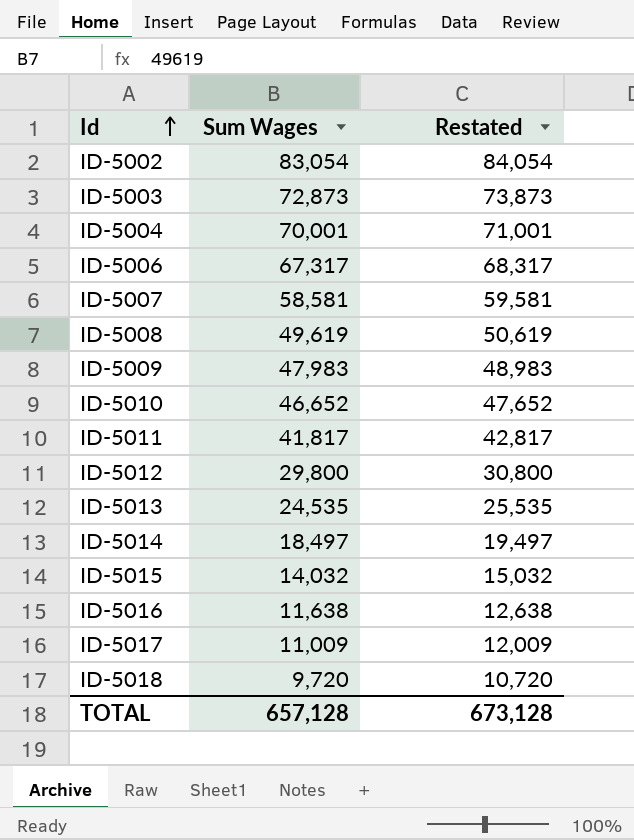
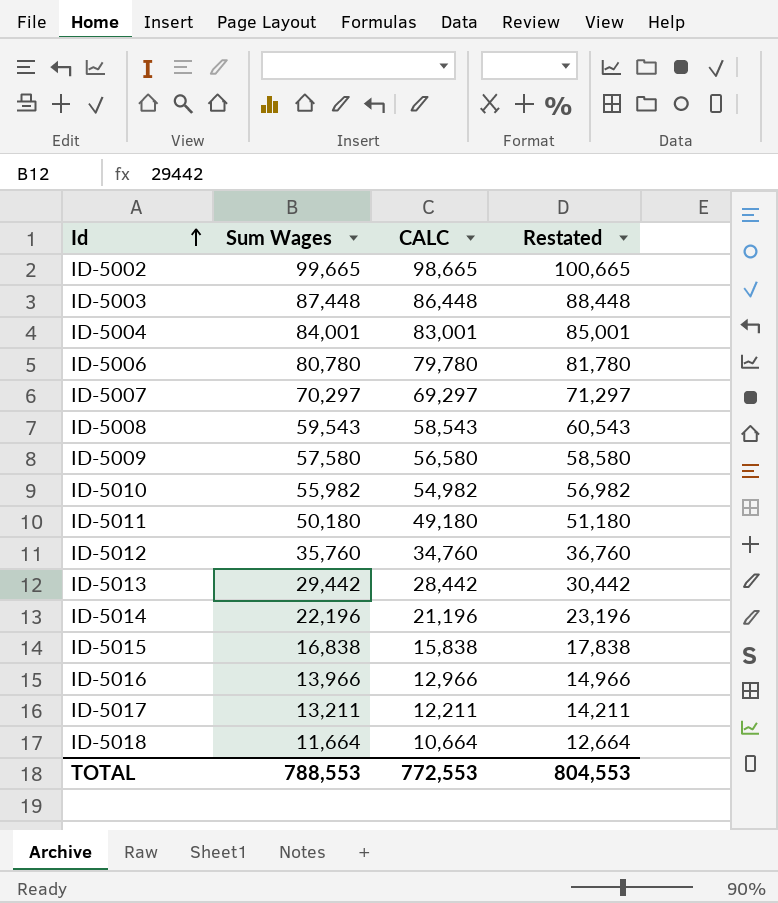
column CALC | formula: none -> [Sum Wages] - 1000
ID-5002 | Sum Wages: 83,054 -> 99,665
ID-5002 | Restated: 84,054 -> 100,665
ID-5003 | Sum Wages: 72,873 -> 87,448
ID-5003 | Restated: 73,873 -> 88,448
ID-5004 | Sum Wages: 70,001 -> 84,001
ID-5004 | Restated: 71,001 -> 85,001
ID-5006 | Sum Wages: 67,317 -> 80,780
ID-5006 | Restated: 68,317 -> 81,780
ID-5007 | Sum Wages: 58,581 -> 70,297
ID-5007 | Restated: 59,581 -> 71,297
ID-5008 | Sum Wages: 49,619 -> 59,543
ID-5008 | Restated: 50,619 -> 60,543
ID-5009 | Sum Wages: 47,983 -> 57,580
ID-5009 | Restated: 48,983 -> 58,580
ID-5010 | Sum Wages: 46,652 -> 55,982
ID-5010 | Restated: 47,652 -> 56,982
ID-5011 | Sum Wages: 41,817 -> 50,180
ID-5011 | Restated: 42,817 -> 51,180
ID-5012 | Sum Wages: 29,800 -> 35,760
ID-5012 | Restated: 30,800 -> 36,760
ID-5013 | Sum Wages: 24,535 -> 29,442
ID-5013 | Restated: 25,535 -> 30,442
ID-5014 | Sum Wages: 18,497 -> 22,196
ID-5014 | Restated: 19,497 -> 23,196
ID-5015 | Sum Wages: 14,032 -> 16,838
ID-5015 | Restated: 15,032 -> 17,838
ID-5016 | Sum Wages: 11,638 -> 13,966
ID-5016 | Restated: 12,638 -> 14,966
ID-5017 | Sum Wages: 11,009 -> 13,211
ID-5017 | Restated: 12,009 -> 14,211
ID-5018 | Sum Wages: 9,720 -> 11,664
ID-5018 | Restated: 10,720 -> 12,664
TOTAL | Sum Wages: 657,128 -> 788,553
TOTAL | Restated: 673,128 -> 804,553

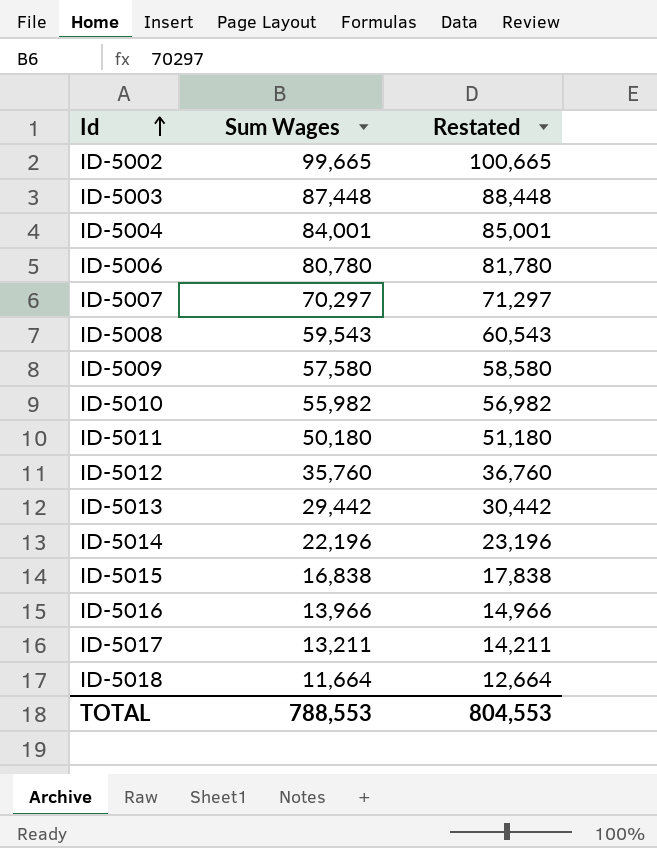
column CALC | formula: [Sum Wages] - 1000 -> none

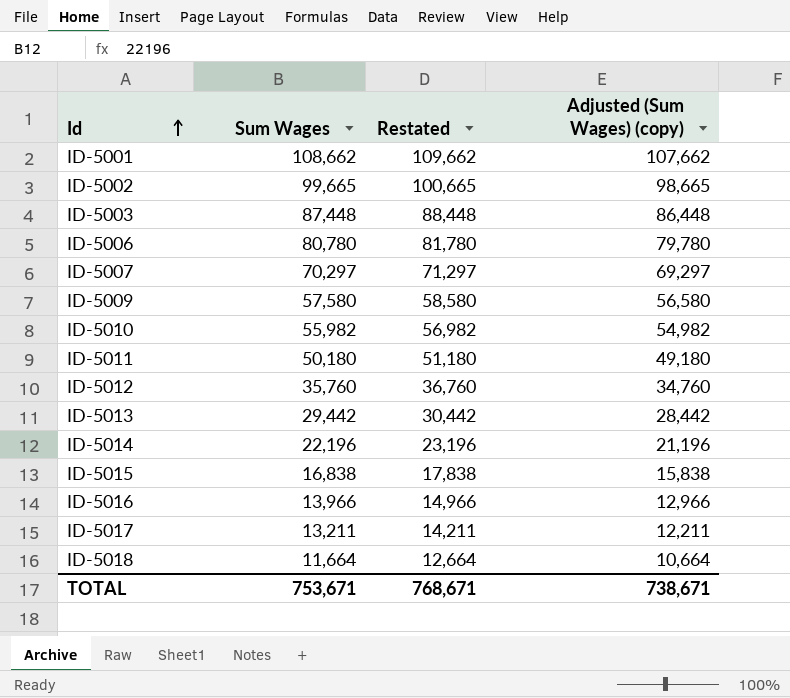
column Adjusted (Sum Wages) (copy) | formula: none -> [Sum Wages] - 1000
row ID-5004: 84,001 | 85,001 -> none
row ID-5008: 59,543 | 60,543 -> none
row ID-5001: none -> 108,662 | 109,662 | 107,662
TOTAL | Sum Wages: 788,553 -> 753,671
TOTAL | Restated: 804,553 -> 768,671

